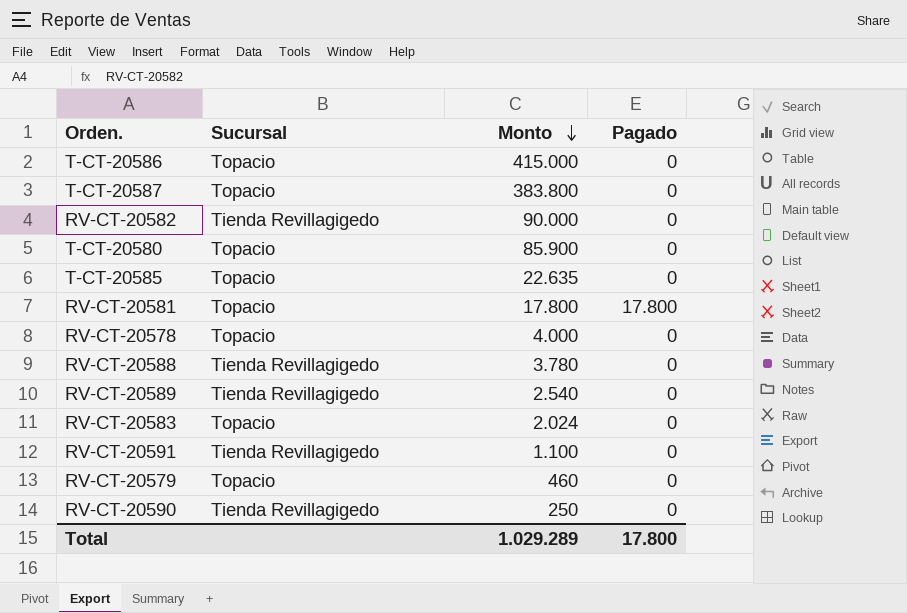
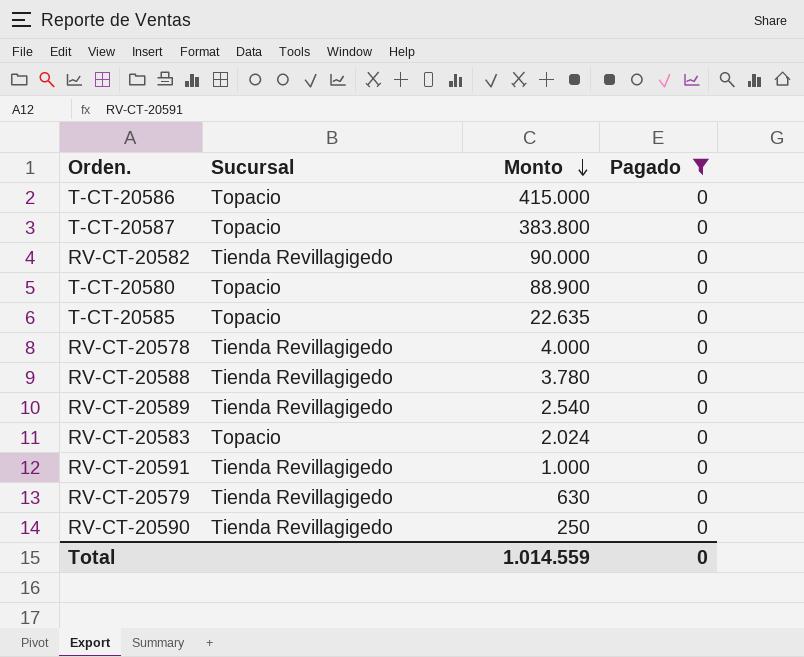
filter: none -> Pagado = 0
T-CT-20580 | Monto: 85.900 -> 88.900
RV-CT-20578 | Sucursal: Topacio -> Tienda Revillagigedo
RV-CT-20591 | Monto: 1.100 -> 1.000
RV-CT-20579 | Sucursal: Topacio -> Tienda Revillagigedo
RV-CT-20579 | Monto: 460 -> 630
Total | Monto: 1.029.289 -> 1.014.559
Total | Pagado: 17.800 -> 0

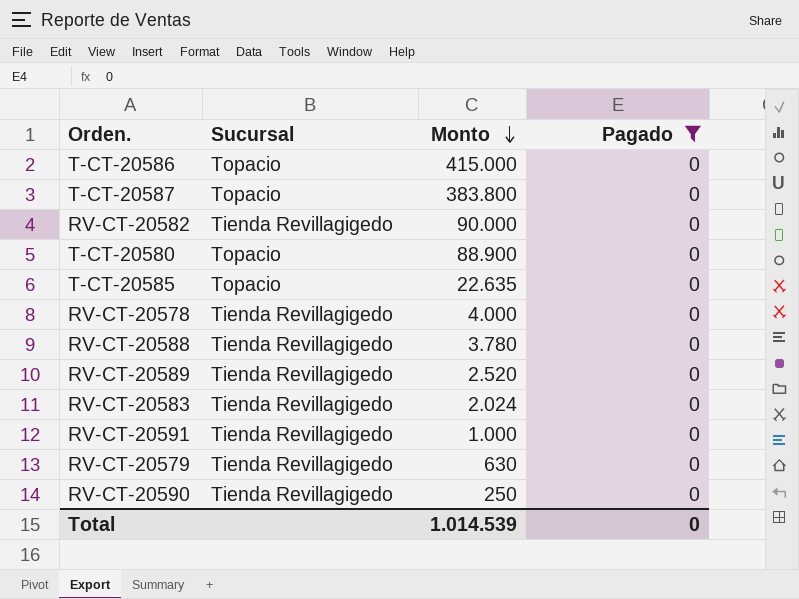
RV-CT-20589 | Monto: 2.540 -> 2.520
RV-CT-20583 | Sucursal: Topacio -> Tienda Revillagigedo
Total | Monto: 1.014.559 -> 1.014.539

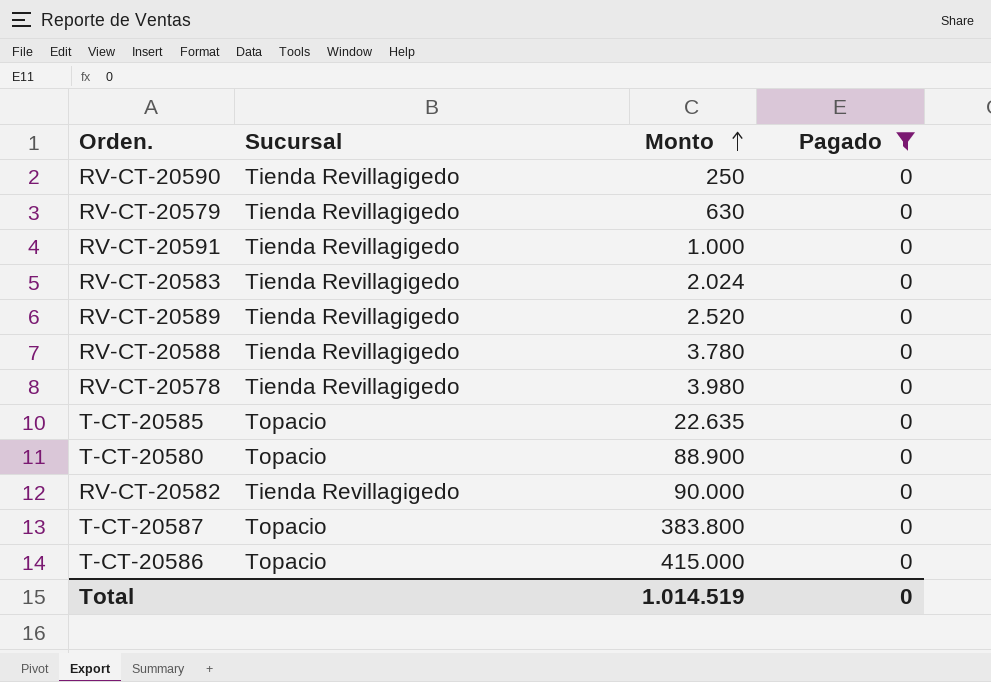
row order: Monto descending -> Monto ascending
RV-CT-20578 | Monto: 4.000 -> 3.980
Total | Monto: 1.014.539 -> 1.014.519

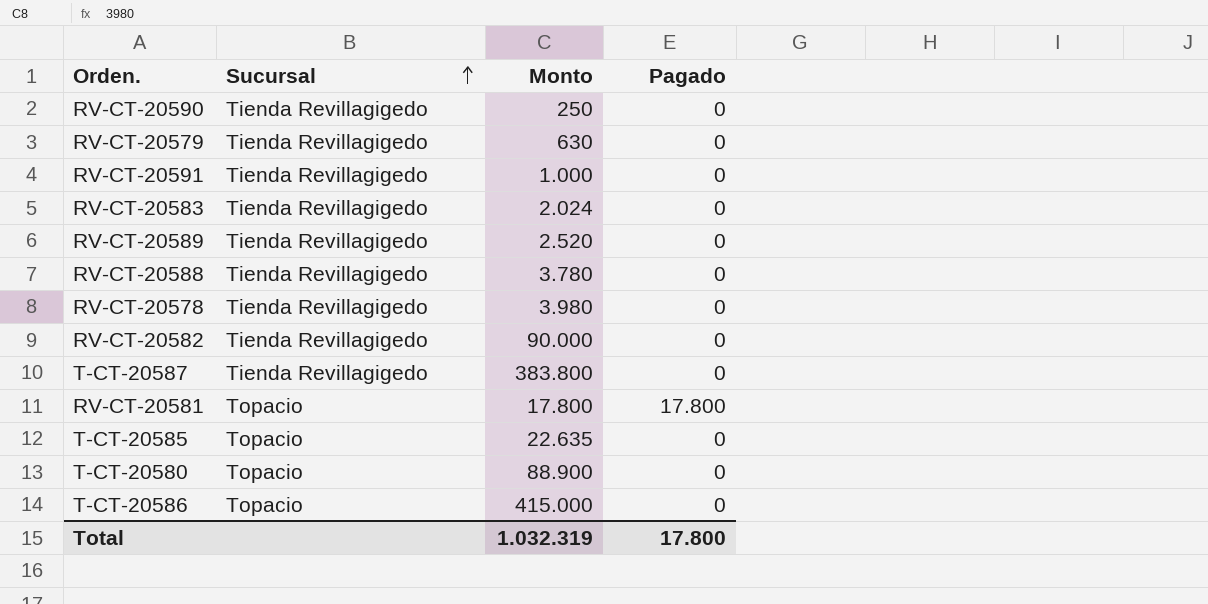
filter: Pagado = 0 -> none
row order: Monto ascending -> Sucursal ascending
T-CT-20587 | Sucursal: Topacio -> Tienda Revillagigedo
Total | Monto: 1.014.519 -> 1.032.319
Total | Pagado: 0 -> 17.800

